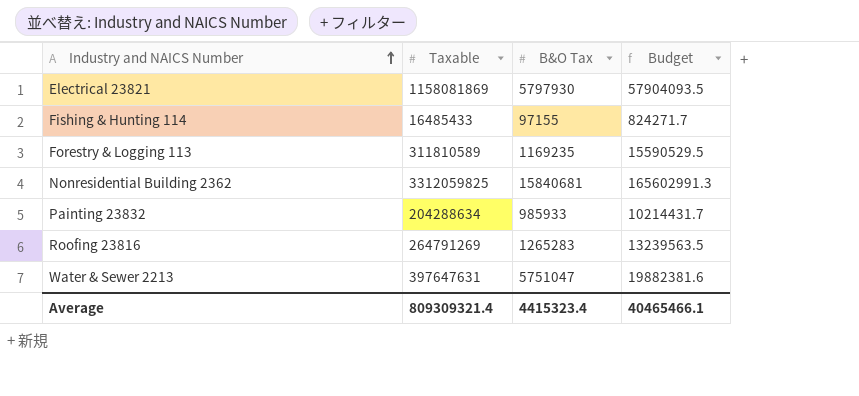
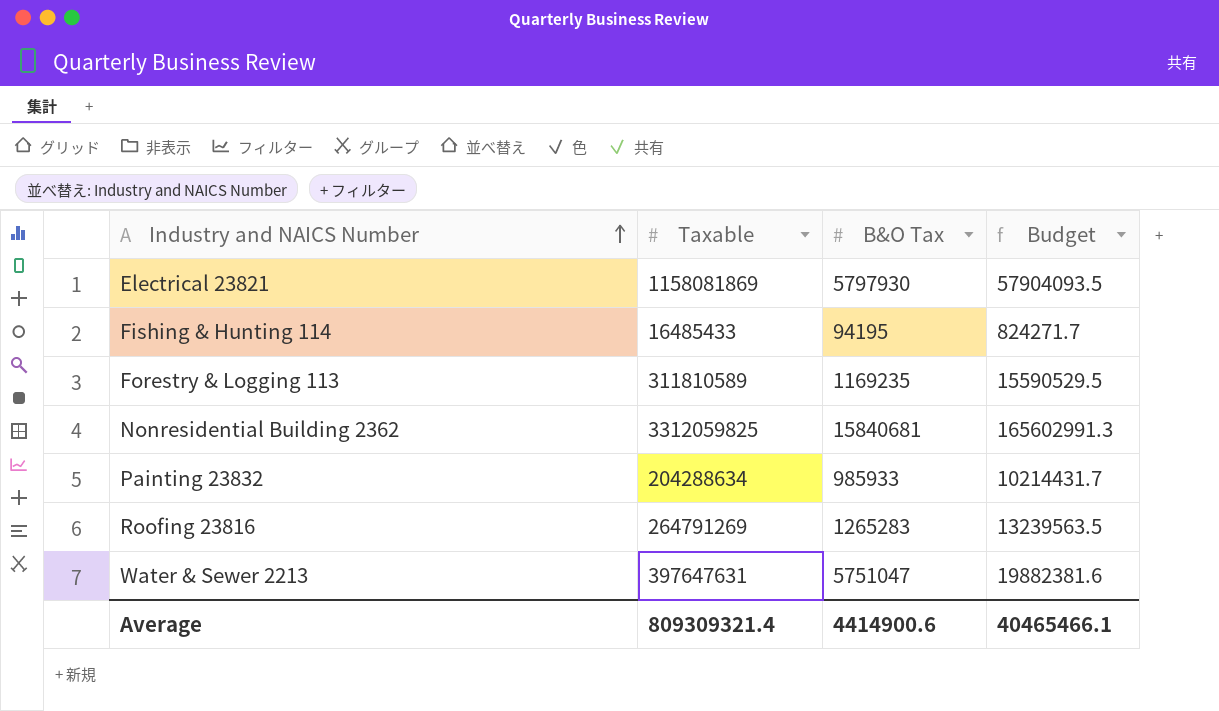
Fishing & Hunting 114 | B&O Tax: 97155 -> 94195
Average | B&O Tax: 4415323.4 -> 4414900.6

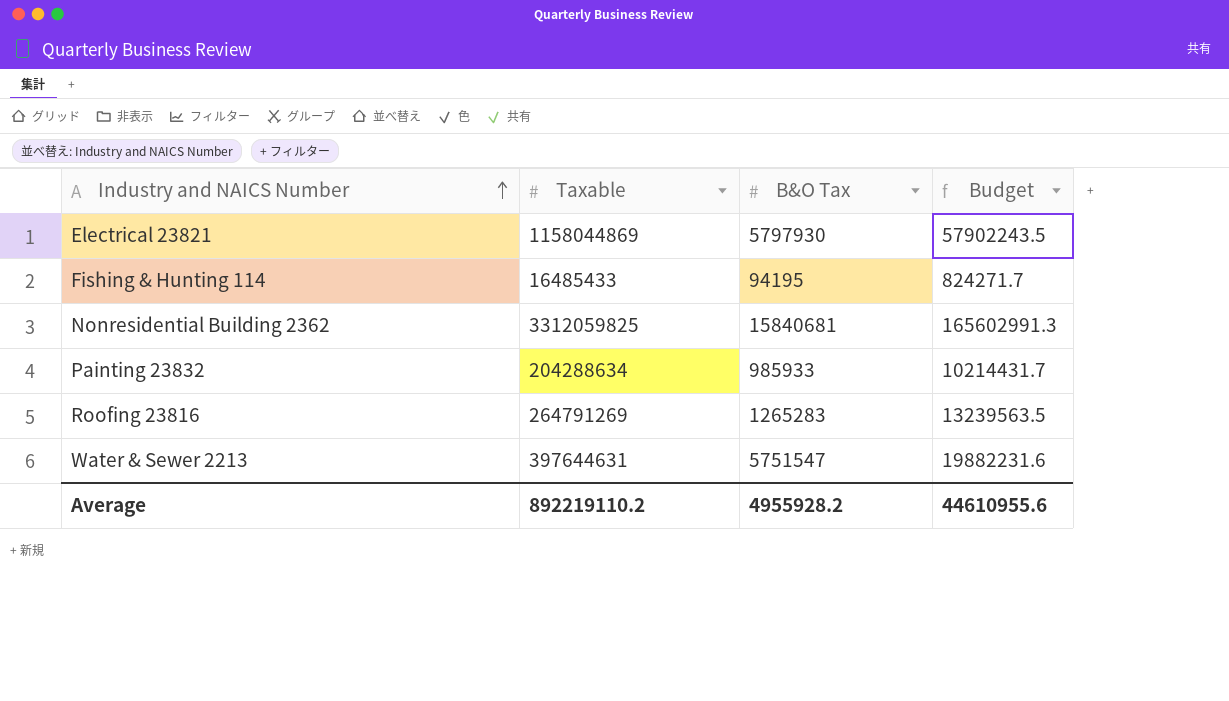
row Forestry & Logging 113: 311810589 | 1169235 | 15590529.5 -> none
Electrical 23821 | Taxable: 1158081869 -> 1158044869
Electrical 23821 | Budget: 57904093.5 -> 57902243.5
Water & Sewer 2213 | Taxable: 397647631 -> 397644631
Water & Sewer 2213 | B&O Tax: 5751047 -> 5751547
Water & Sewer 2213 | Budget: 19882381.6 -> 19882231.6
Average | Taxable: 809309321.4 -> 892219110.2
Average | B&O Tax: 4414900.6 -> 4955928.2
Average | Budget: 40465466.1 -> 44610955.6

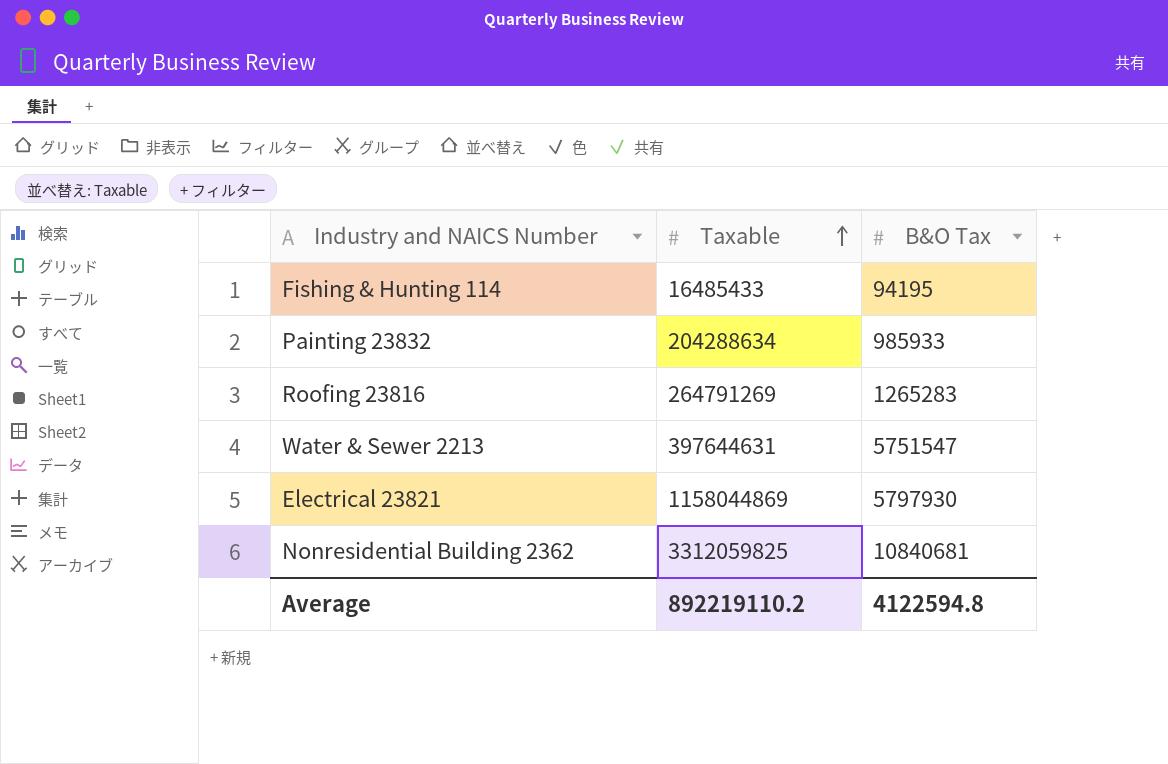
row order: Industry and NAICS Number ascending -> Taxable ascending
column Budget | formula: [Taxable] * 0.05 -> none
Nonresidential Building 2362 | B&O Tax: 15840681 -> 10840681
Average | B&O Tax: 4955928.2 -> 4122594.8

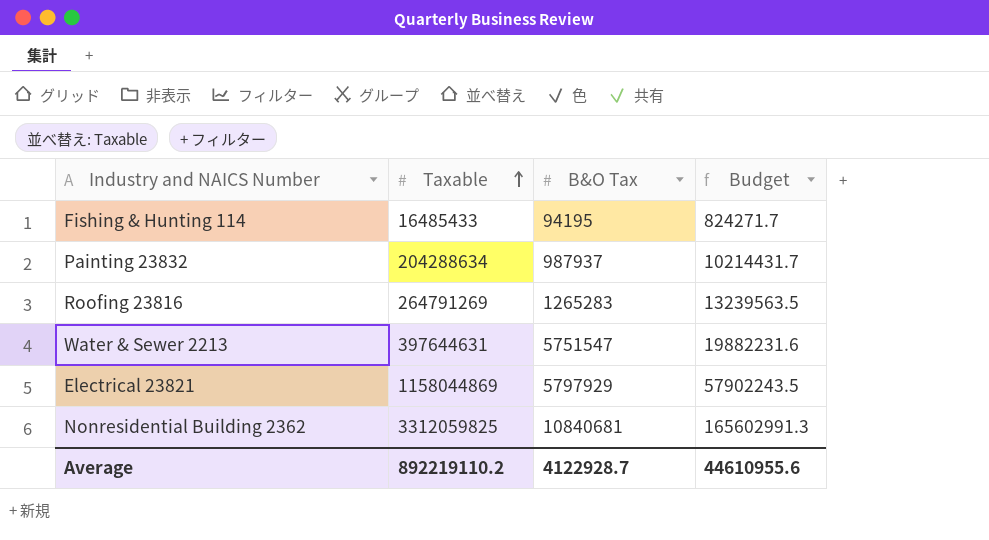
column Budget | formula: none -> [Taxable] * 0.05
Painting 23832 | B&O Tax: 985933 -> 987937
Electrical 23821 | B&O Tax: 5797930 -> 5797929
Average | B&O Tax: 4122594.8 -> 4122928.7

